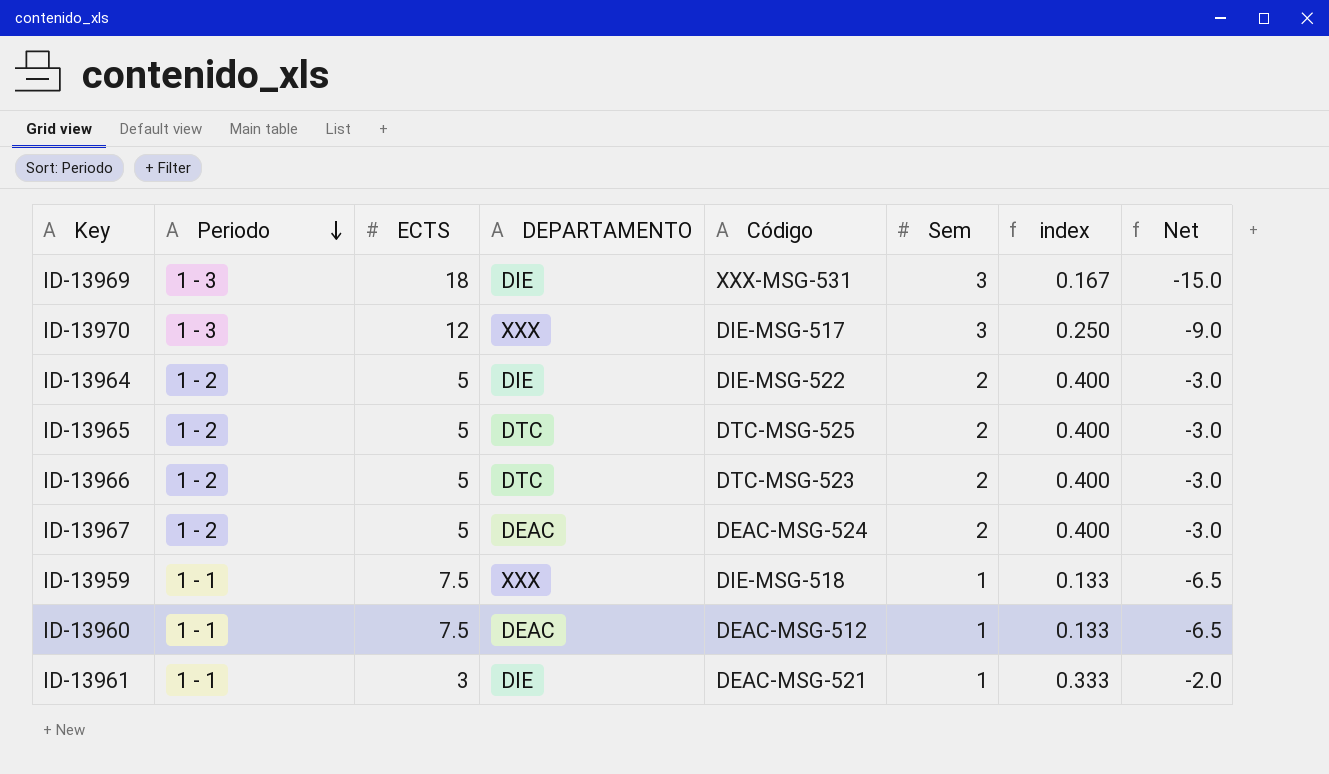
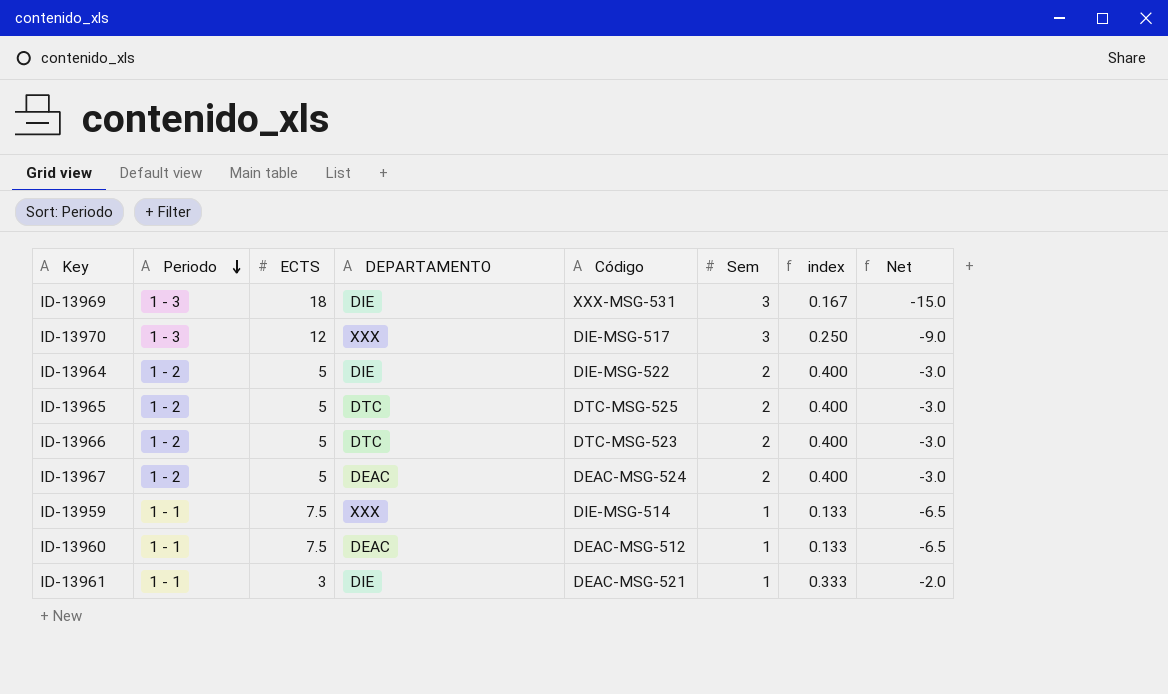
ID-13959 | Código: DIE-MSG-518 -> DIE-MSG-514

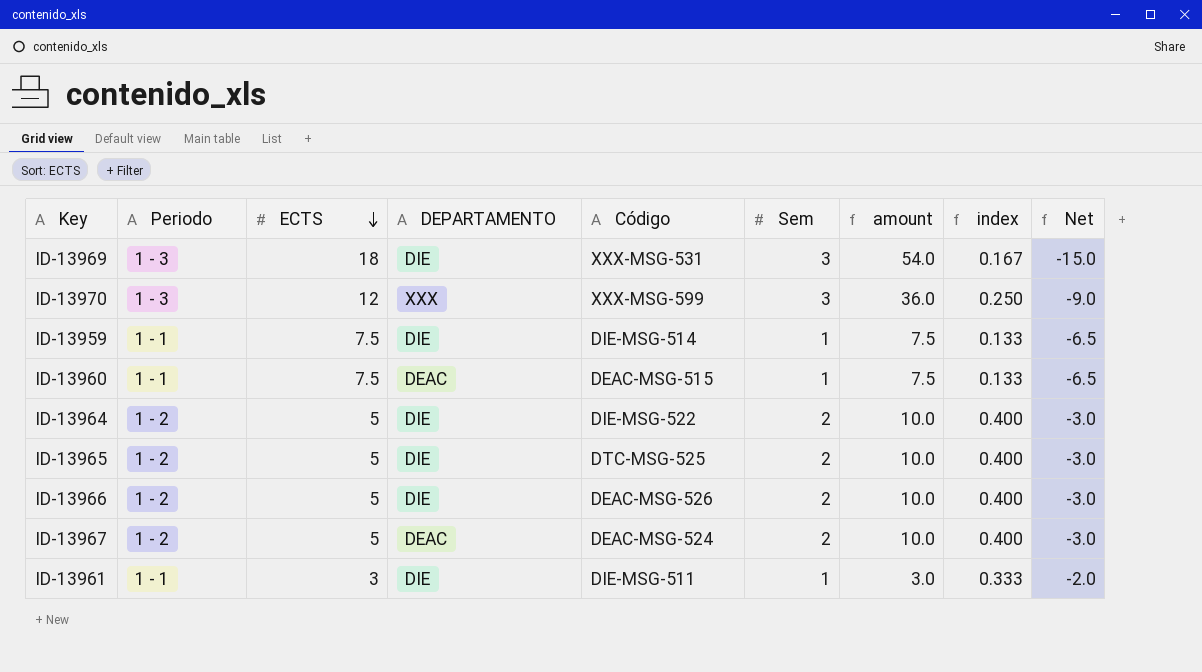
row order: Periodo descending -> ECTS descending
column amount | formula: none -> [ECTS] * [Sem]
ID-13970 | Código: DIE-MSG-517 -> XXX-MSG-599
ID-13959 | DEPARTAMENTO: XXX -> DIE
ID-13960 | Código: DEAC-MSG-512 -> DEAC-MSG-515
ID-13965 | DEPARTAMENTO: DTC -> DIE
ID-13966 | DEPARTAMENTO: DTC -> DIE
ID-13966 | Código: DTC-MSG-523 -> DEAC-MSG-526
ID-13961 | Código: DEAC-MSG-521 -> DIE-MSG-511

